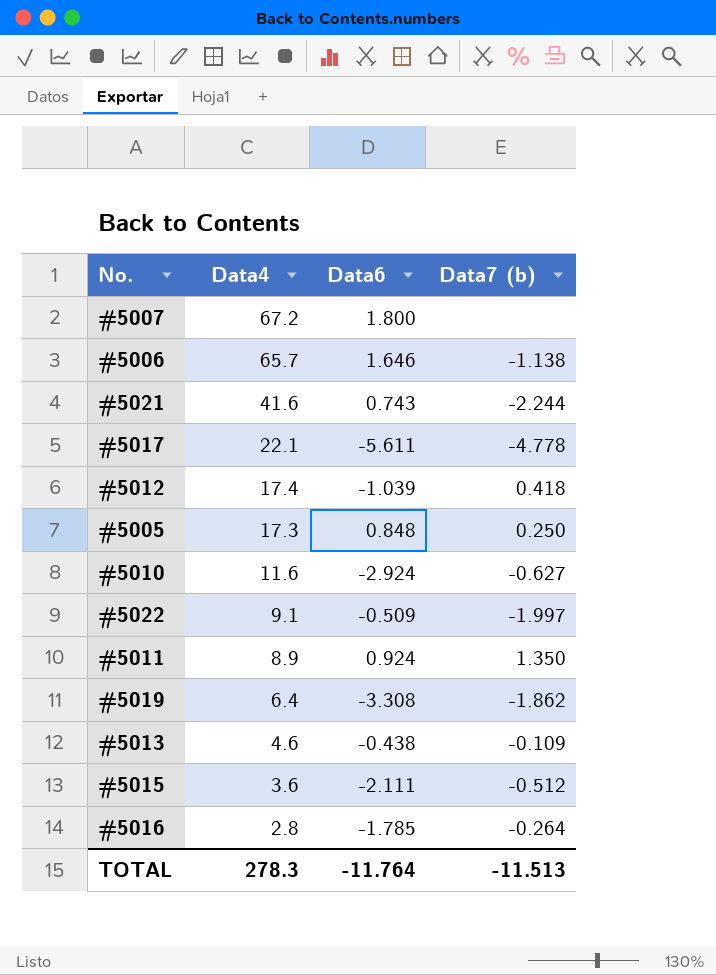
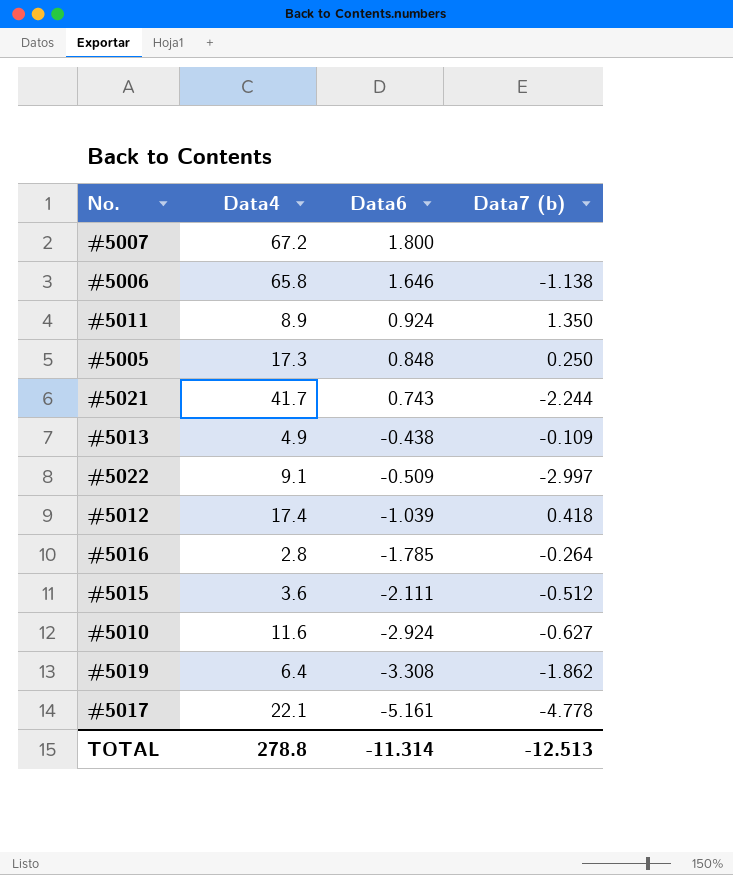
row order: Data4 descending -> Data6 descending
#5006 | Data4: 65.7 -> 65.8
#5021 | Data4: 41.6 -> 41.7
#5013 | Data4: 4.6 -> 4.9
#5022 | Data7 (b): -1.997 -> -2.997
#5017 | Data6: -5.611 -> -5.161
TOTAL | Data4: 278.3 -> 278.8
TOTAL | Data6: -11.764 -> -11.314
TOTAL | Data7 (b): -11.513 -> -12.513

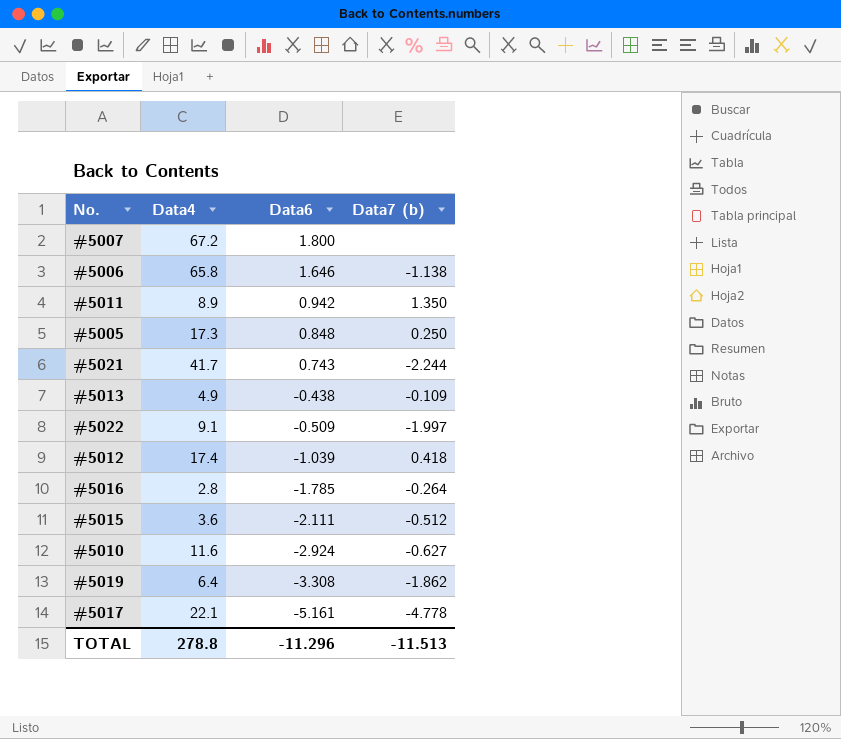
#5011 | Data6: 0.924 -> 0.942
#5022 | Data7 (b): -2.997 -> -1.997
TOTAL | Data6: -11.314 -> -11.296
TOTAL | Data7 (b): -12.513 -> -11.513

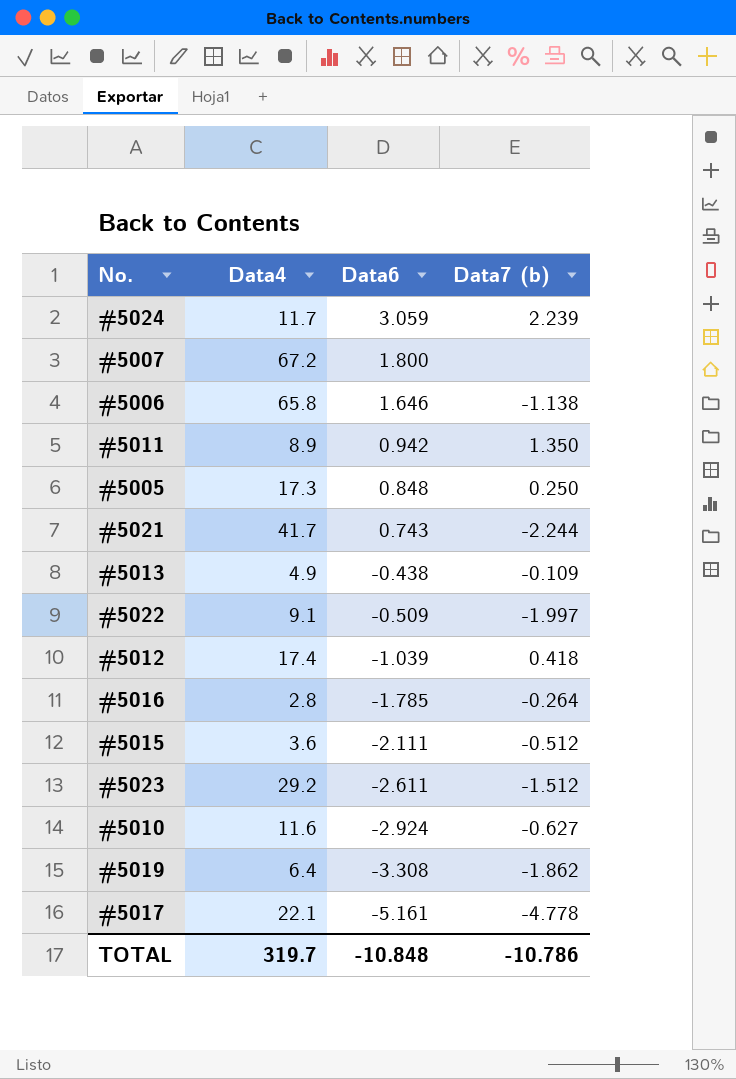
row #5024: none -> 11.7 | 3.059 | 2.239
row #5023: none -> 29.2 | -2.611 | -1.512
TOTAL | Data4: 278.8 -> 319.7
TOTAL | Data6: -11.296 -> -10.848
TOTAL | Data7 (b): -11.513 -> -10.786

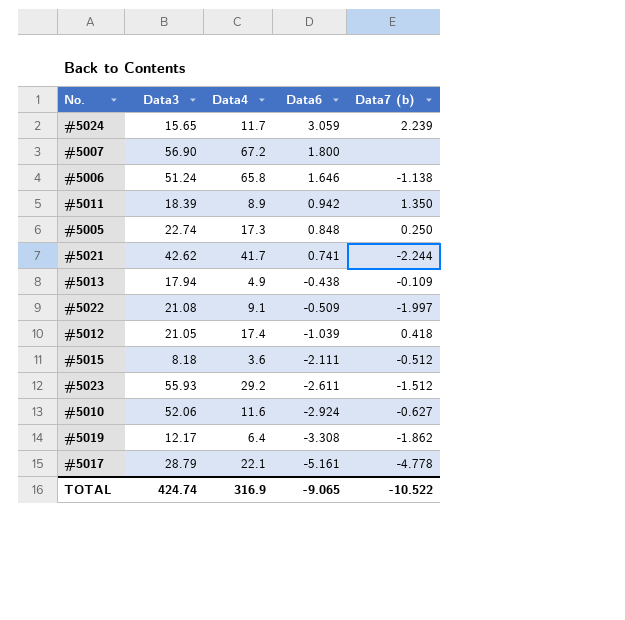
column Data3 | position: none -> 2
row #5016: 2.8 | -1.785 | -0.264 -> none
#5021 | Data6: 0.743 -> 0.741
TOTAL | Data4: 319.7 -> 316.9
TOTAL | Data6: -10.848 -> -9.065
TOTAL | Data7 (b): -10.786 -> -10.522

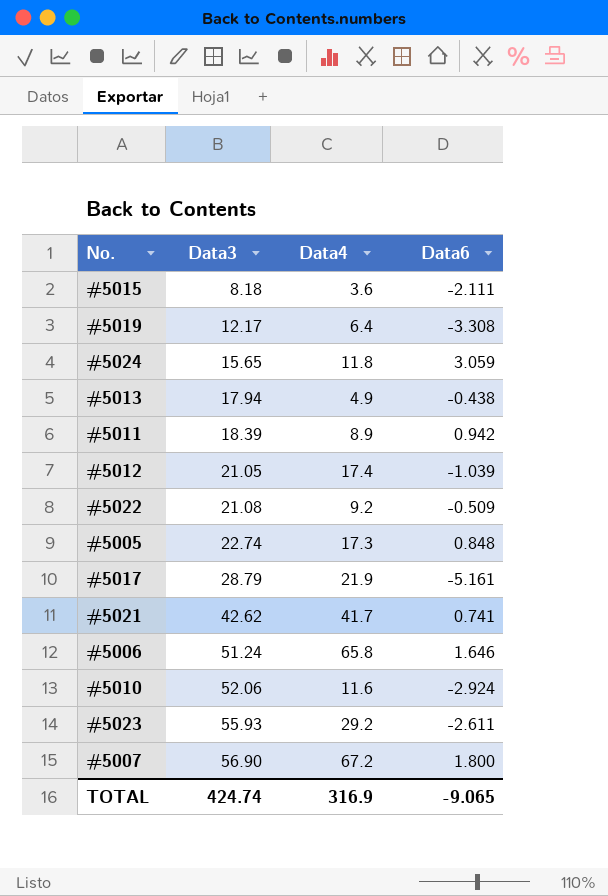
row order: Data6 descending -> Data3 ascending
column Data7 (b) | position: 5 -> none
#5024 | Data4: 11.7 -> 11.8
#5022 | Data4: 9.1 -> 9.2
#5017 | Data4: 22.1 -> 21.9

